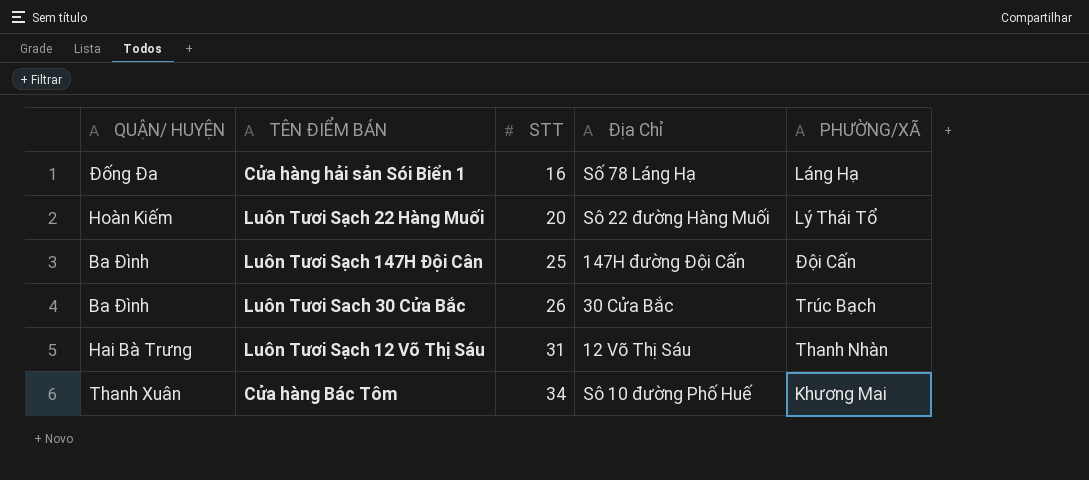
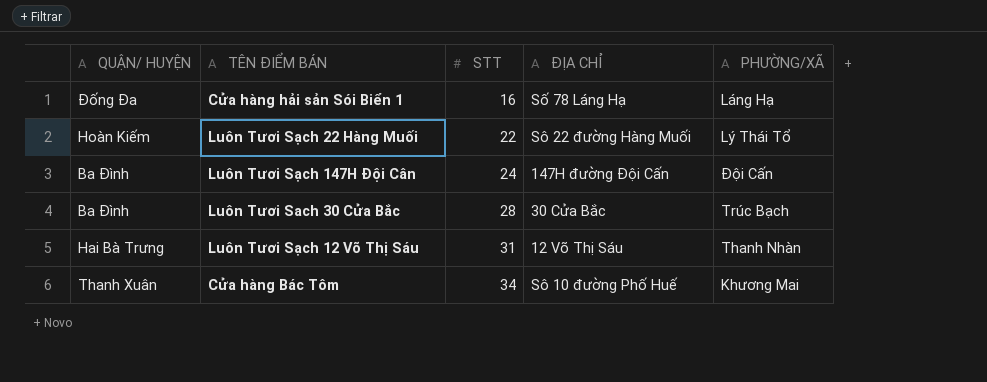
column name: Địa Chỉ -> ĐỊA CHỈ
Luôn Tươi Sạch 22 Hàng Muối | STT: 20 -> 22
Luôn Tươi Sạch 147H Đội Cân | STT: 25 -> 24
Luôn Tươi Sach 30 Cửa Bắc | STT: 26 -> 28

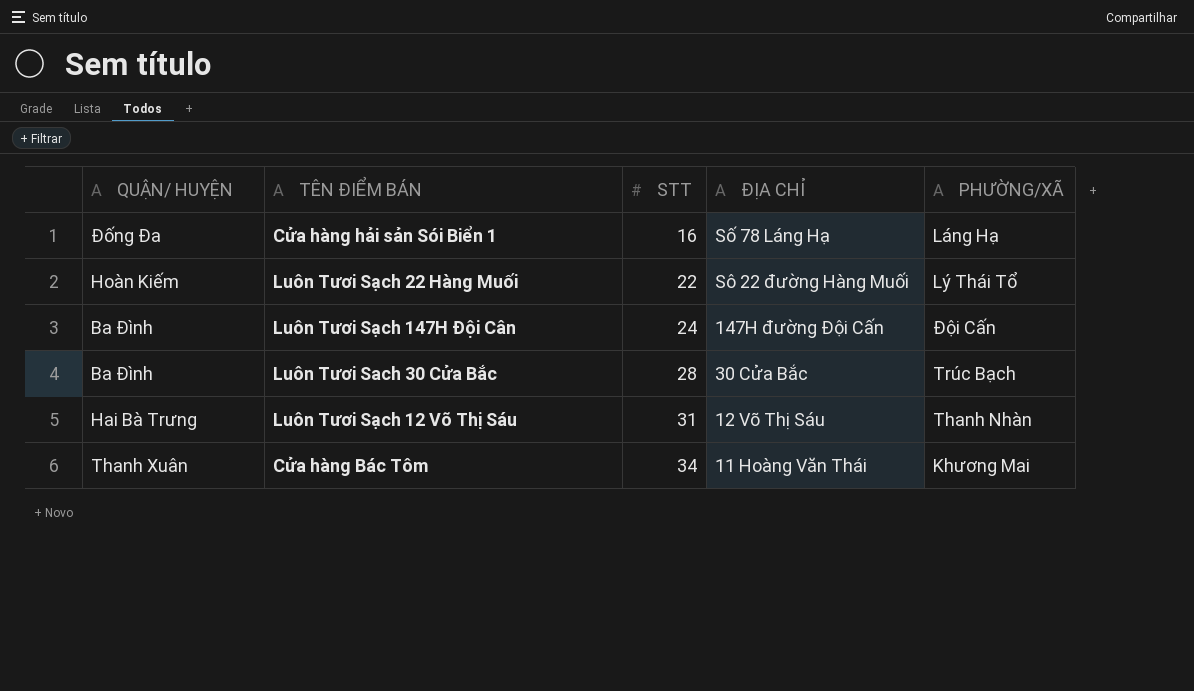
Cửa hàng Bác Tôm | ĐỊA CHỈ: Sô 10 đường Phố Huế -> 11 Hoàng Văn Thái

